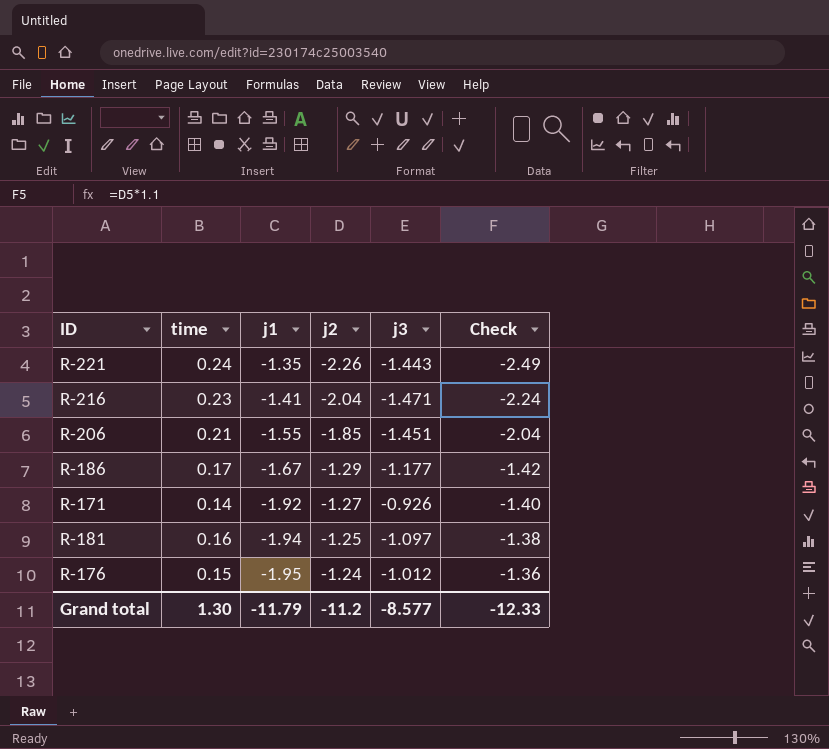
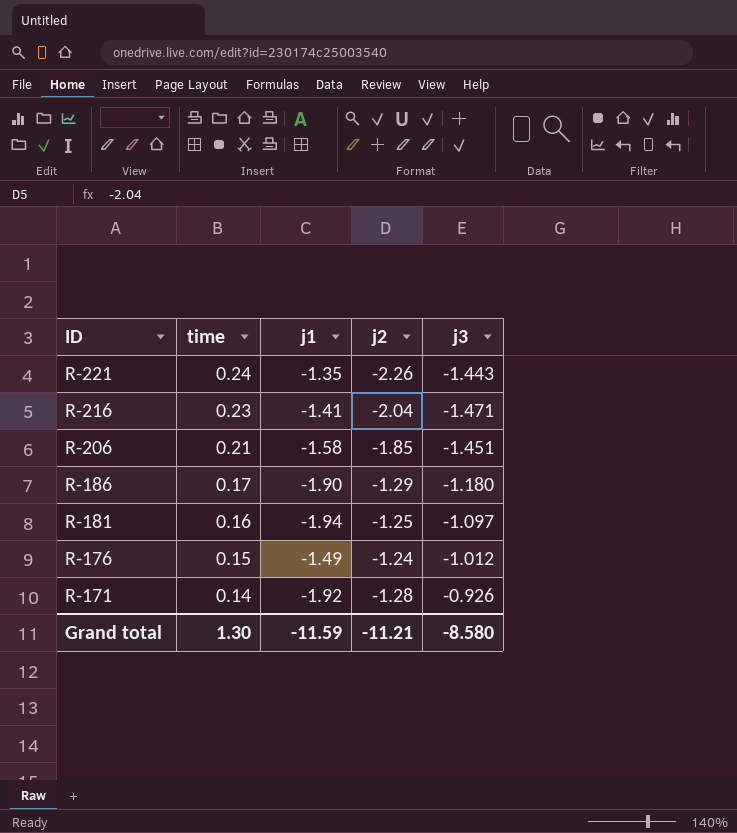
row order: j1 descending -> ID descending
column Check | formula: [j2] * 1.1 -> none
R-206 | j1: -1.55 -> -1.58
R-186 | j1: -1.67 -> -1.90
R-186 | j3: -1.177 -> -1.180
R-176 | j1: -1.95 -> -1.49
R-171 | j2: -1.27 -> -1.28
Grand total | j1: -11.79 -> -11.59
Grand total | j2: -11.2 -> -11.21
Grand total | j3: -8.577 -> -8.580

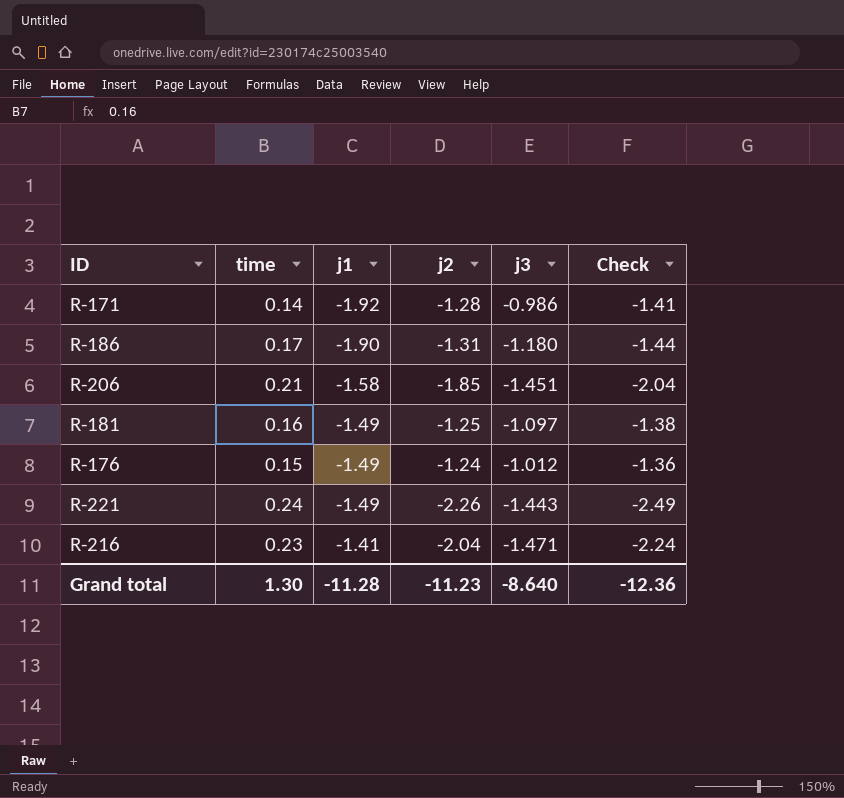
row order: ID descending -> j1 ascending
column Check | formula: none -> [j2] * 1.1
R-171 | j3: -0.926 -> -0.986
R-186 | j2: -1.29 -> -1.31
R-181 | j1: -1.94 -> -1.49
R-221 | j1: -1.35 -> -1.49
Grand total | j1: -11.59 -> -11.28
Grand total | j2: -11.21 -> -11.23
Grand total | j3: -8.580 -> -8.640

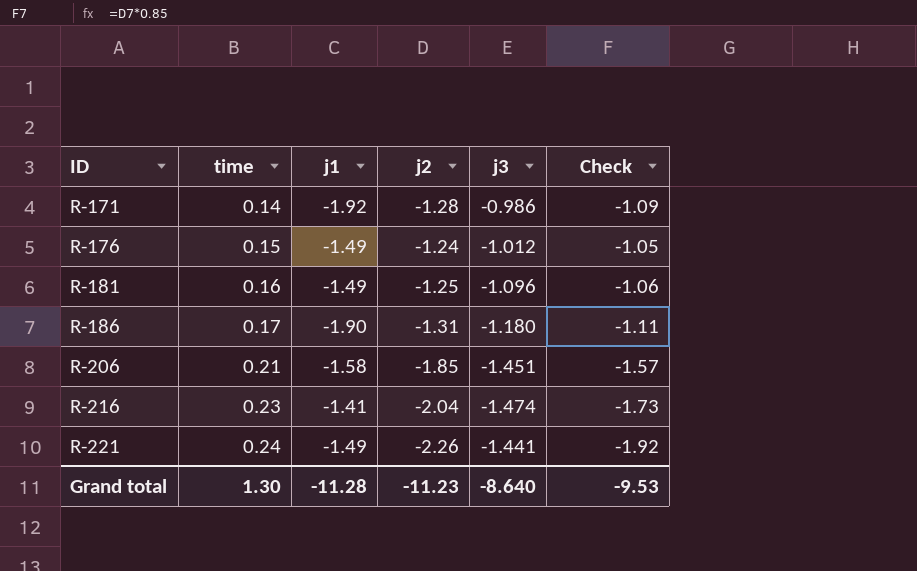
row order: j1 ascending -> ID ascending
column Check | formula: [j2] * 1.1 -> [j2] * 0.85
R-181 | j3: -1.097 -> -1.096
R-216 | j3: -1.471 -> -1.474
R-221 | j3: -1.443 -> -1.441
Grand total | Check: -12.36 -> -9.53

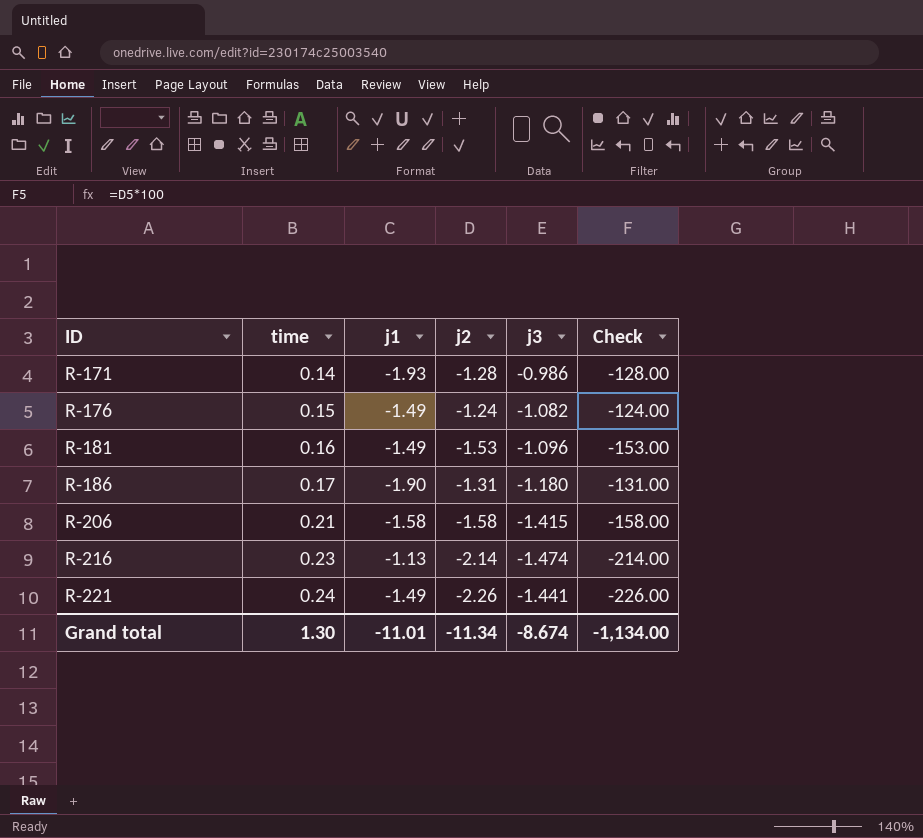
column Check | formula: [j2] * 0.85 -> [j2] * 100
R-171 | j1: -1.92 -> -1.93
R-176 | j3: -1.012 -> -1.082
R-181 | j2: -1.25 -> -1.53
R-206 | j2: -1.85 -> -1.58
R-206 | j3: -1.451 -> -1.415
R-216 | j1: -1.41 -> -1.13
R-216 | j2: -2.04 -> -2.14
Grand total | j1: -11.28 -> -11.01
Grand total | j2: -11.23 -> -11.34
Grand total | j3: -8.640 -> -8.674
Grand total | Check: -9.53 -> -1,134.00

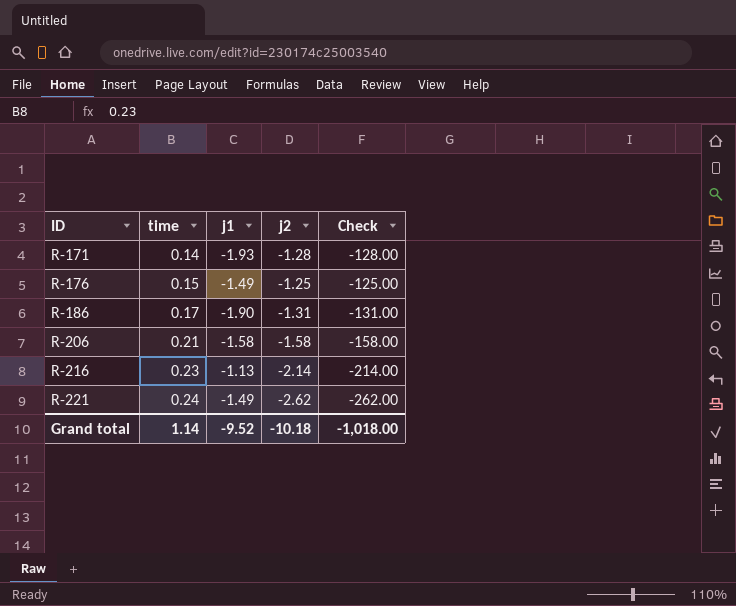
column j3 | position: 5 -> none
row R-181: 0.16 | -1.49 | -1.53 | -1.096 | -153.00 -> none
R-176 | j2: -1.24 -> -1.25
R-176 | Check: -124.00 -> -125.00
R-221 | j2: -2.26 -> -2.62
R-221 | Check: -226.00 -> -262.00
Grand total | time: 1.30 -> 1.14
Grand total | j1: -11.01 -> -9.52
Grand total | j2: -11.34 -> -10.18
Grand total | Check: -1,134.00 -> -1,018.00

